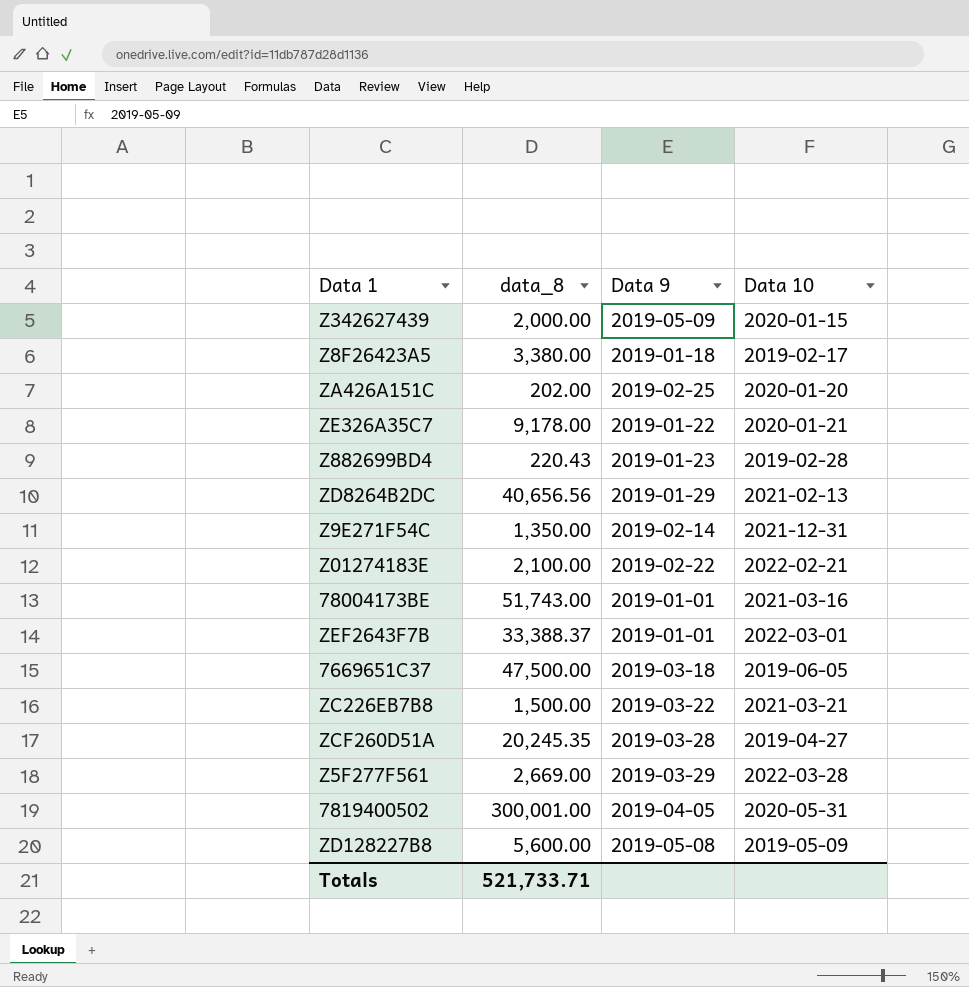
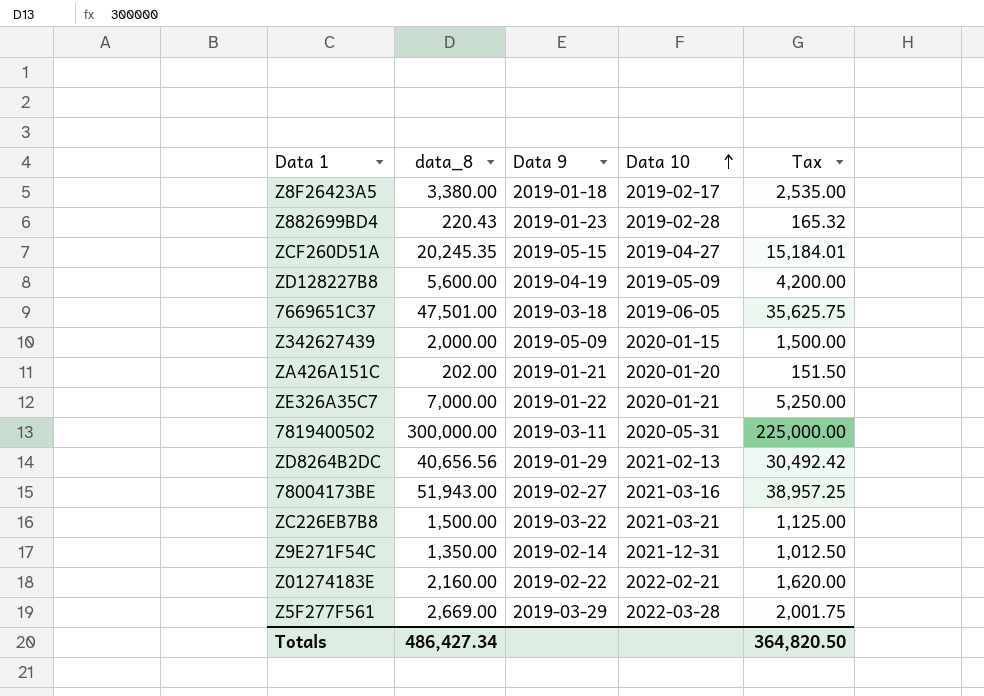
row order: none -> Data 10 ascending
column Tax | formula: none -> [data_8] * 0.75
row ZEF2643F7B: 33,388.37 | 2019-01-01 | 2022-03-01 -> none
ZCF260D51A | Data 9: 2019-03-28 -> 2019-05-15
ZD128227B8 | Data 9: 2019-05-08 -> 2019-04-19
7669651C37 | data_8: 47,500.00 -> 47,501.00
ZA426A151C | Data 9: 2019-02-25 -> 2019-01-21
ZE326A35C7 | data_8: 9,178.00 -> 7,000.00
7819400502 | data_8: 300,001.00 -> 300,000.00
7819400502 | Data 9: 2019-04-05 -> 2019-03-11
78004173BE | data_8: 51,743.00 -> 51,943.00
78004173BE | Data 9: 2019-01-01 -> 2019-02-27
Z01274183E | data_8: 2,100.00 -> 2,160.00
Totals | data_8: 521,733.71 -> 486,427.34

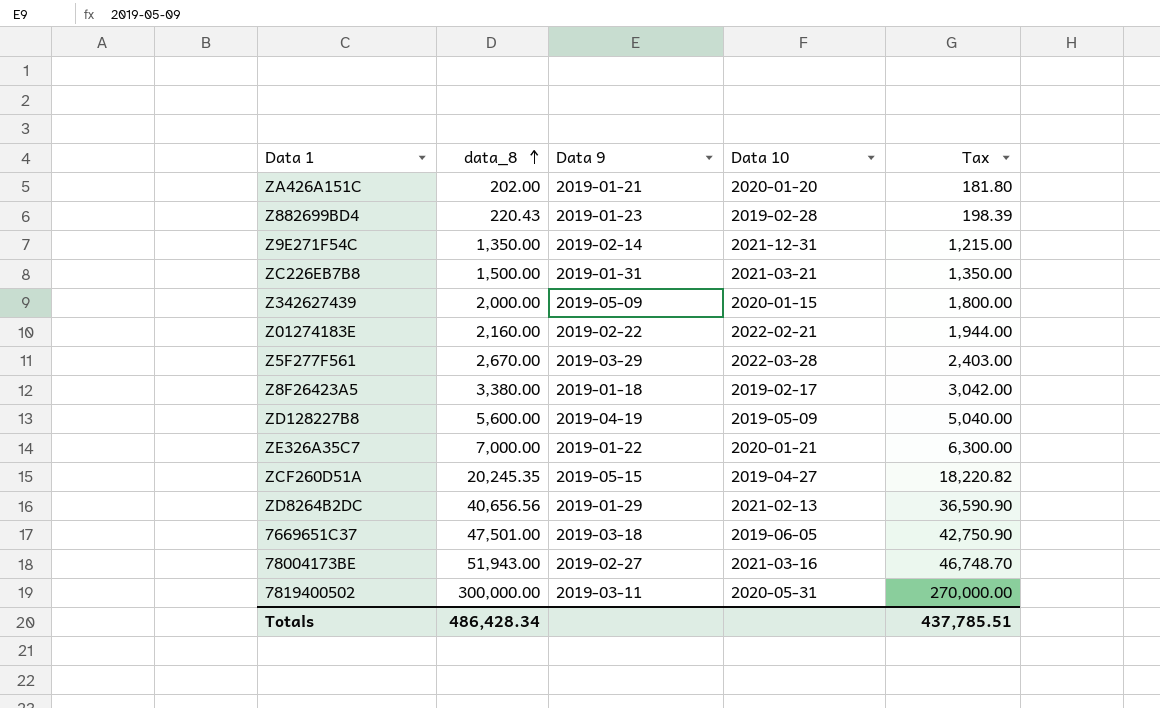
row order: Data 10 ascending -> data_8 ascending
column Tax | formula: [data_8] * 0.75 -> [data_8] * 0.9
ZC226EB7B8 | Data 9: 2019-03-22 -> 2019-01-31
Z5F277F561 | data_8: 2,669.00 -> 2,670.00
Totals | data_8: 486,427.34 -> 486,428.34
Totals | Tax: 364,820.50 -> 437,785.51

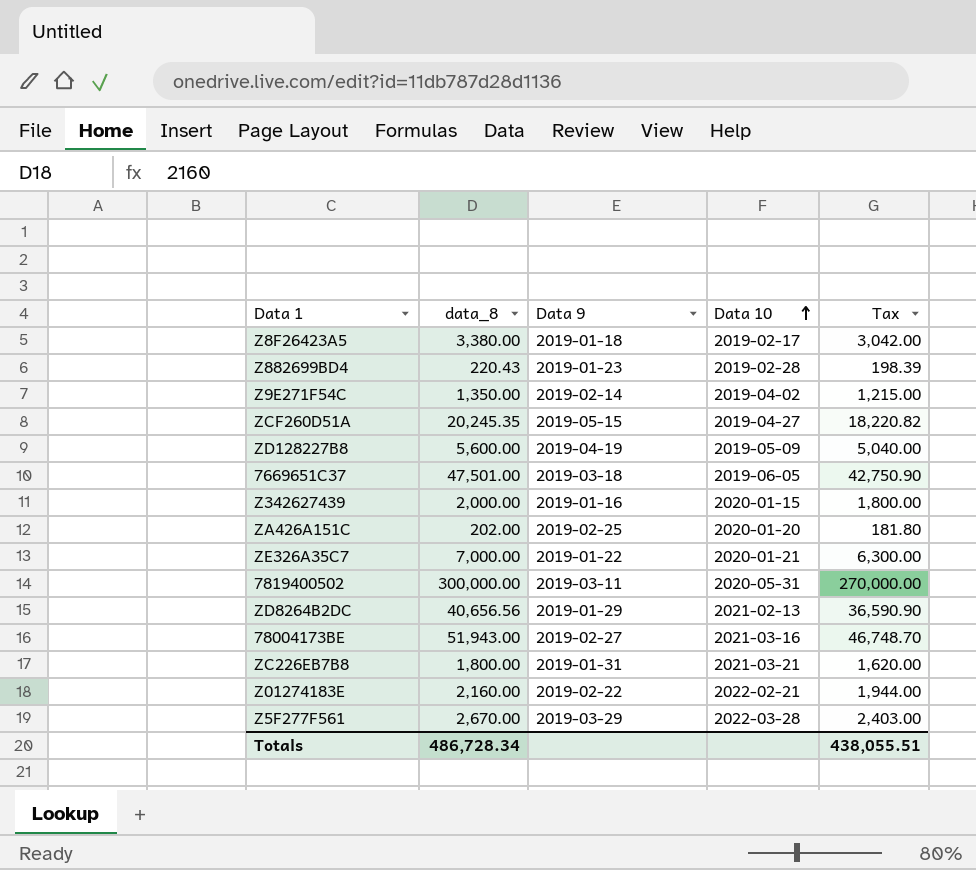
row order: data_8 ascending -> Data 10 ascending
Z9E271F54C | Data 10: 2021-12-31 -> 2019-04-02
Z342627439 | Data 9: 2019-05-09 -> 2019-01-16
ZA426A151C | Data 9: 2019-01-21 -> 2019-02-25
ZC226EB7B8 | data_8: 1,500.00 -> 1,800.00
ZC226EB7B8 | Tax: 1,350.00 -> 1,620.00
Totals | data_8: 486,428.34 -> 486,728.34
Totals | Tax: 437,785.51 -> 438,055.51

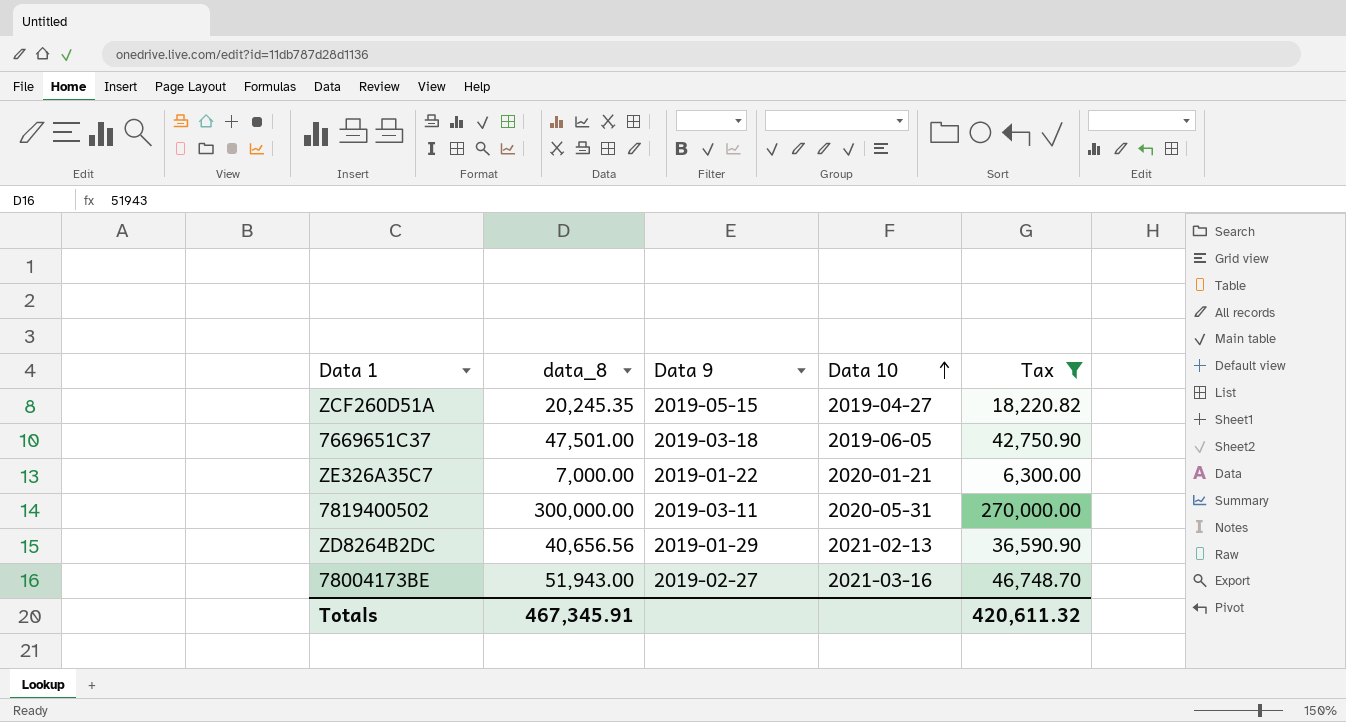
filter: none -> Tax >= 6,300.00
Totals | data_8: 486,728.34 -> 467,345.91
Totals | Tax: 438,055.51 -> 420,611.32

